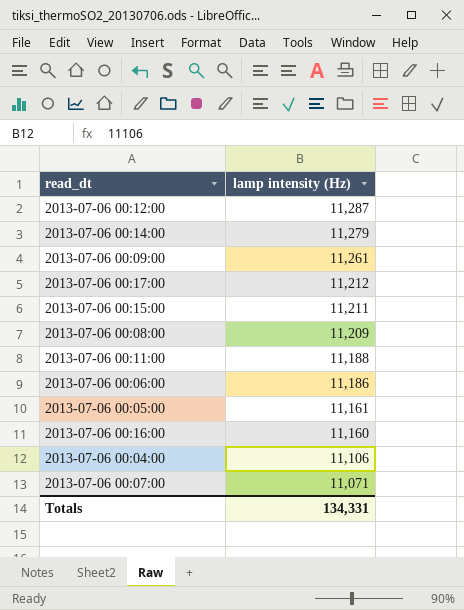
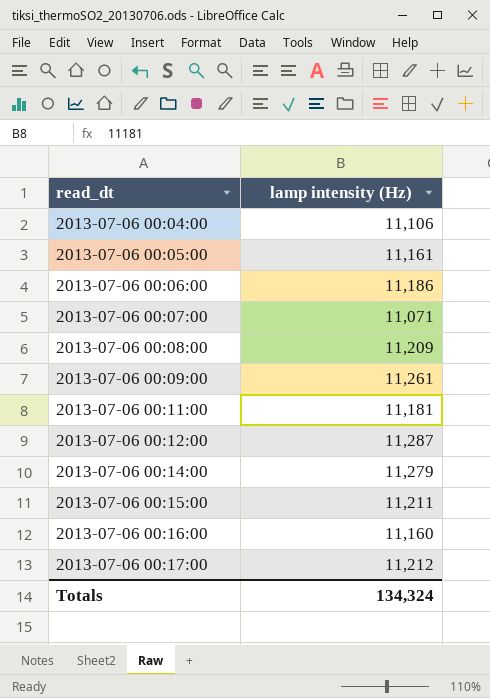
row order: lamp intensity (Hz) descending -> read_dt ascending
2013-07-06 00:11:00 | lamp intensity (Hz): 11,188 -> 11,181
Totals | lamp intensity (Hz): 134,331 -> 134,324

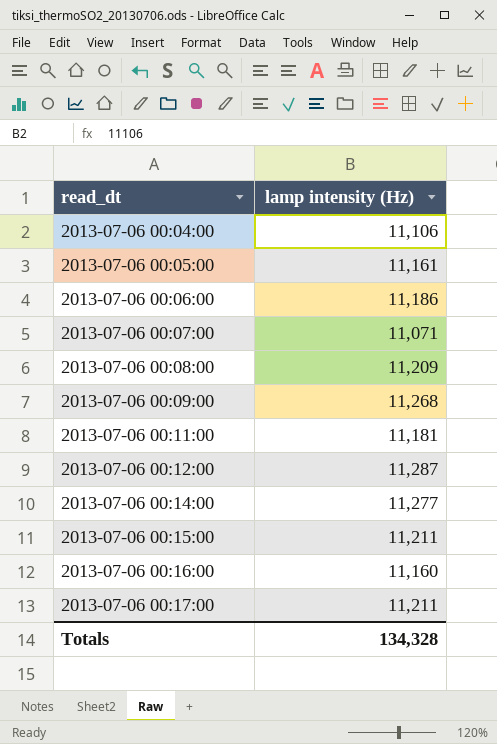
2013-07-06 00:09:00 | lamp intensity (Hz): 11,261 -> 11,268
2013-07-06 00:14:00 | lamp intensity (Hz): 11,279 -> 11,277
2013-07-06 00:17:00 | lamp intensity (Hz): 11,212 -> 11,211
Totals | lamp intensity (Hz): 134,324 -> 134,328

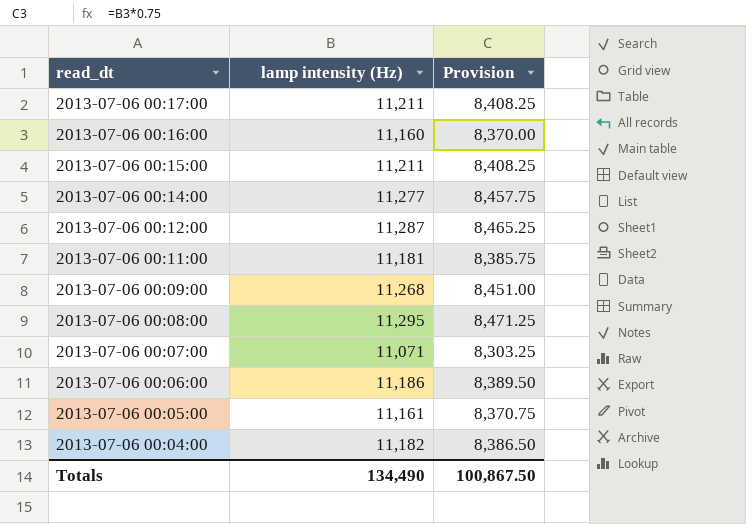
row order: read_dt ascending -> read_dt descending
column Provision | formula: none -> [lamp intensity (Hz)] * 0.75
2013-07-06 00:08:00 | lamp intensity (Hz): 11,209 -> 11,295
2013-07-06 00:04:00 | lamp intensity (Hz): 11,106 -> 11,182
Totals | lamp intensity (Hz): 134,328 -> 134,490

